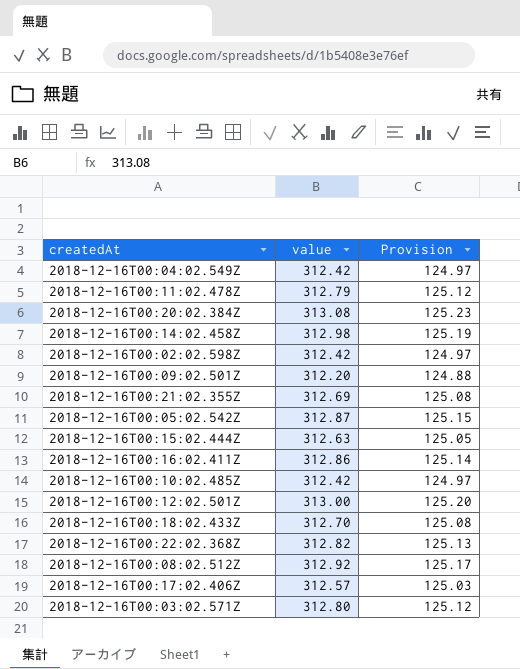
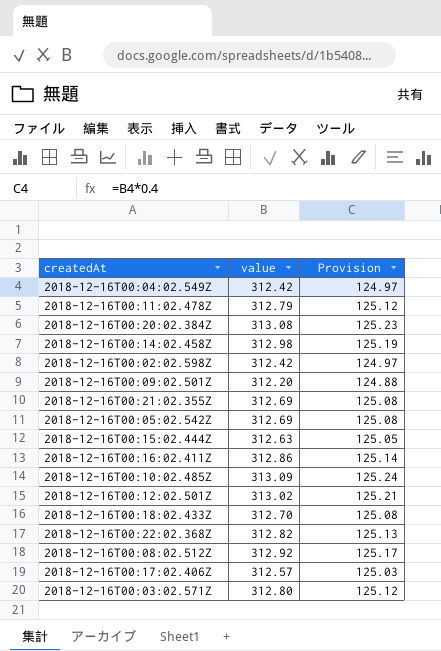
2018-12-16T00:05:02.542Z | value: 312.87 -> 312.69
2018-12-16T00:05:02.542Z | Provision: 125.15 -> 125.08
2018-12-16T00:10:02.485Z | value: 312.42 -> 313.09
2018-12-16T00:10:02.485Z | Provision: 124.97 -> 125.24
2018-12-16T00:12:02.501Z | value: 313.00 -> 313.02
2018-12-16T00:12:02.501Z | Provision: 125.20 -> 125.21

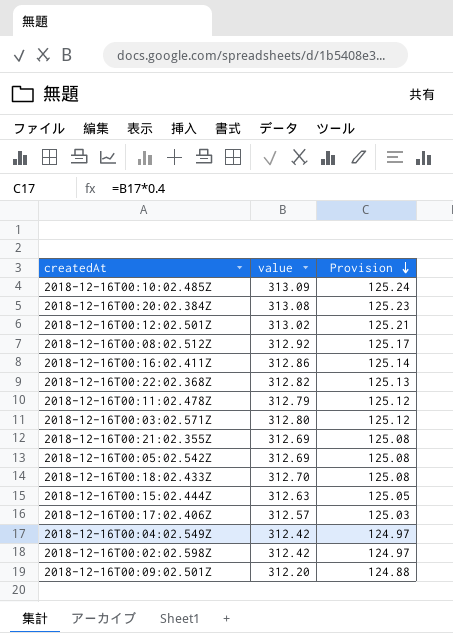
row order: none -> Provision descending
row 2018-12-16T00:14:02.458Z: 312.98 | 125.19 -> none

